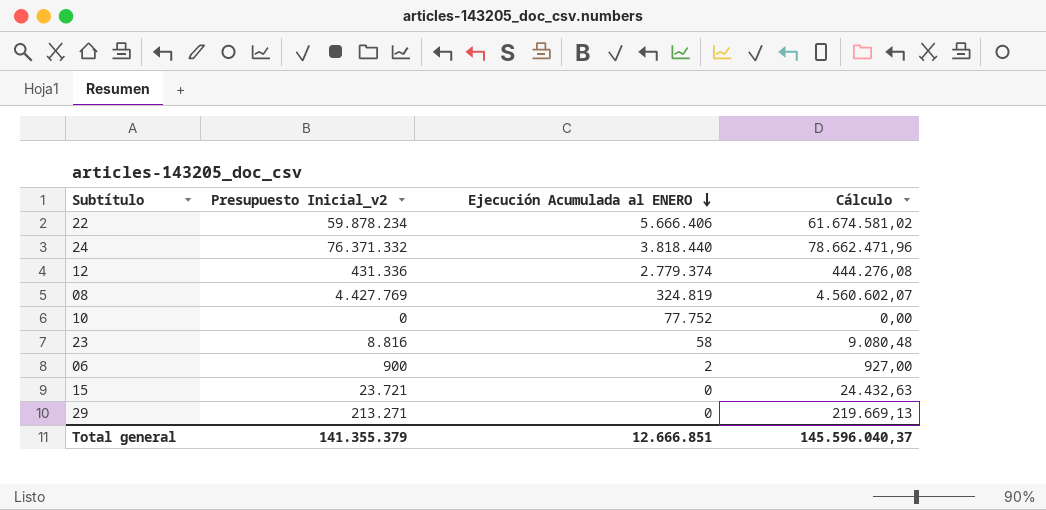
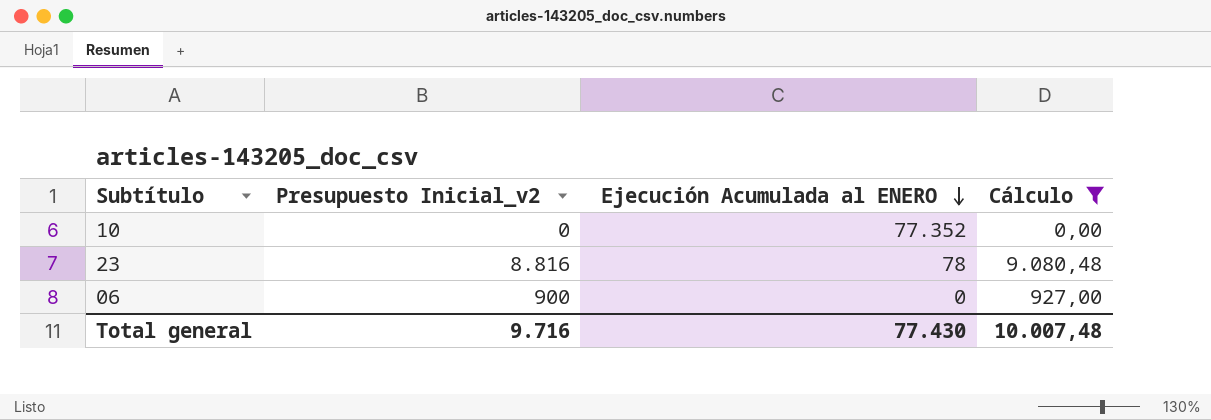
filter: none -> Cálculo <= 9.080,48
10 | Ejecución Acumulada al ENERO: 77.752 -> 77.352
23 | Ejecución Acumulada al ENERO: 58 -> 78
06 | Ejecución Acumulada al ENERO: 2 -> 0
Total general | Presupuesto Inicial_v2: 141.355.379 -> 9.716
Total general | Ejecución Acumulada al ENERO: 12.666.851 -> 77.430
Total general | Cálculo: 145.596.040,37 -> 10.007,48

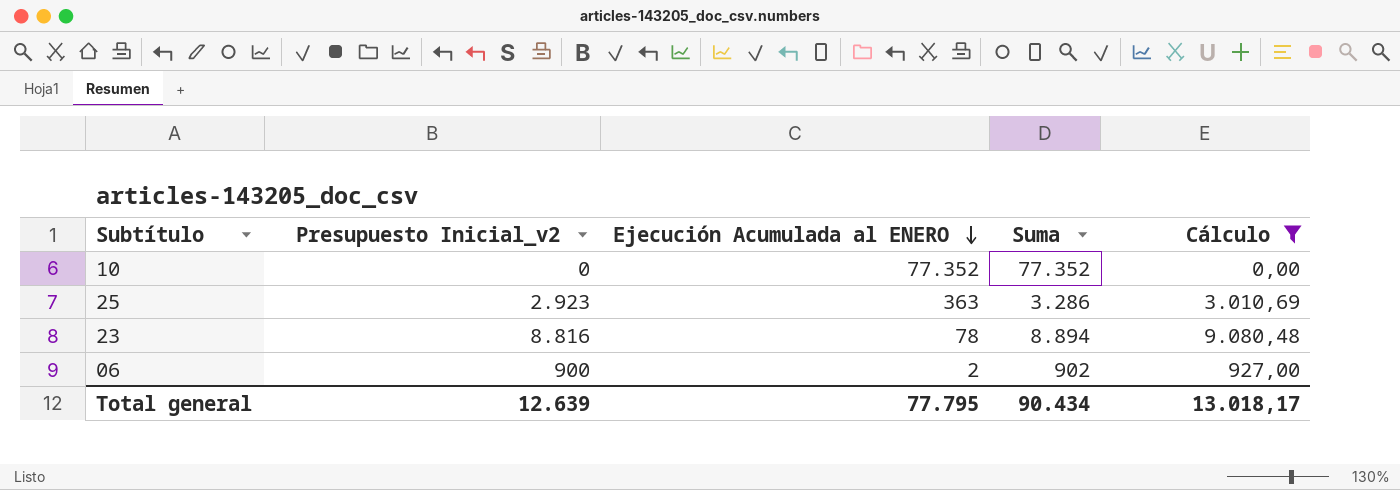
column Suma | formula: none -> [Presupuesto Inicial_v2] + [Ejecución Acumulada al ENERO]
row 25: none -> 2.923 | 363 | 3.286 | 3.010,69
06 | Ejecución Acumulada al ENERO: 0 -> 2
Total general | Presupuesto Inicial_v2: 9.716 -> 12.639
Total general | Ejecución Acumulada al ENERO: 77.430 -> 77.795
Total general | Cálculo: 10.007,48 -> 13.018,17

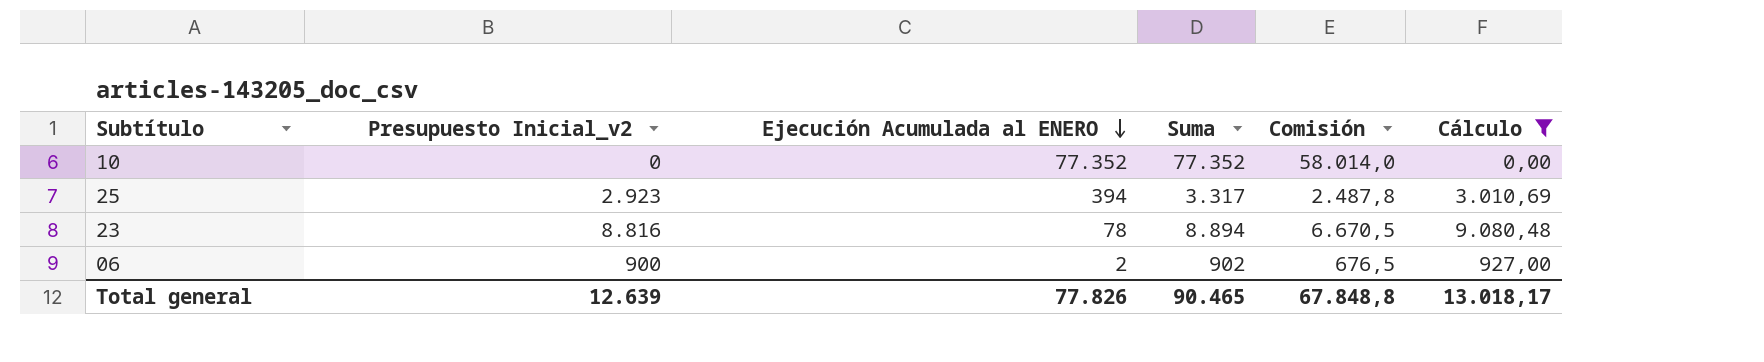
column Comisión | formula: none -> [Suma] * 0,75
25 | Ejecución Acumulada al ENERO: 363 -> 394
25 | Suma: 3.286 -> 3.317
Total general | Ejecución Acumulada al ENERO: 77.795 -> 77.826
Total general | Suma: 90.434 -> 90.465

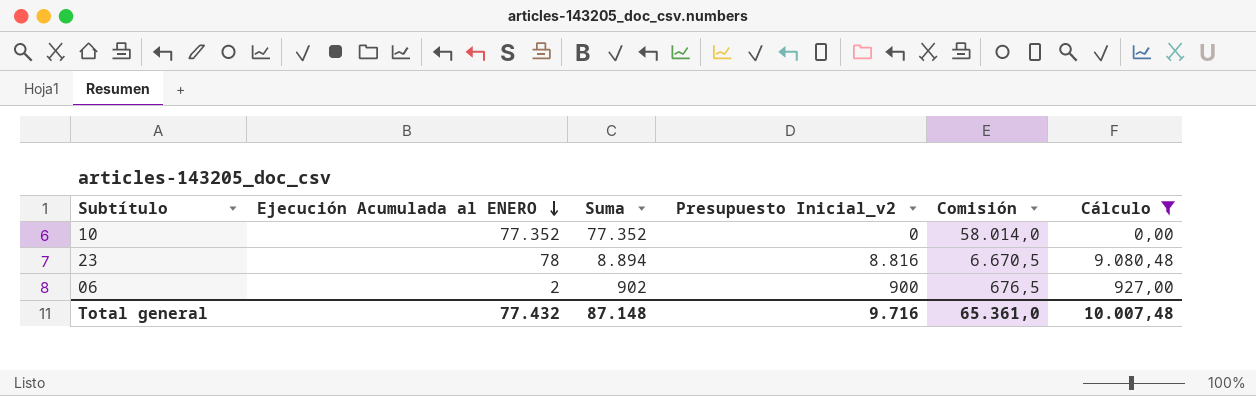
column Presupuesto Inicial_v2 | position: 2 -> 4
row 25: 2.923 | 394 | 3.317 | 2.487,8 | 3.010,69 -> none
Total general | Ejecución Acumulada al ENERO: 77.826 -> 77.432
Total general | Suma: 90.465 -> 87.148
Total general | Presupuesto Inicial_v2: 12.639 -> 9.716
Total general | Comisión: 67.848,8 -> 65.361,0
Total general | Cálculo: 13.018,17 -> 10.007,48

